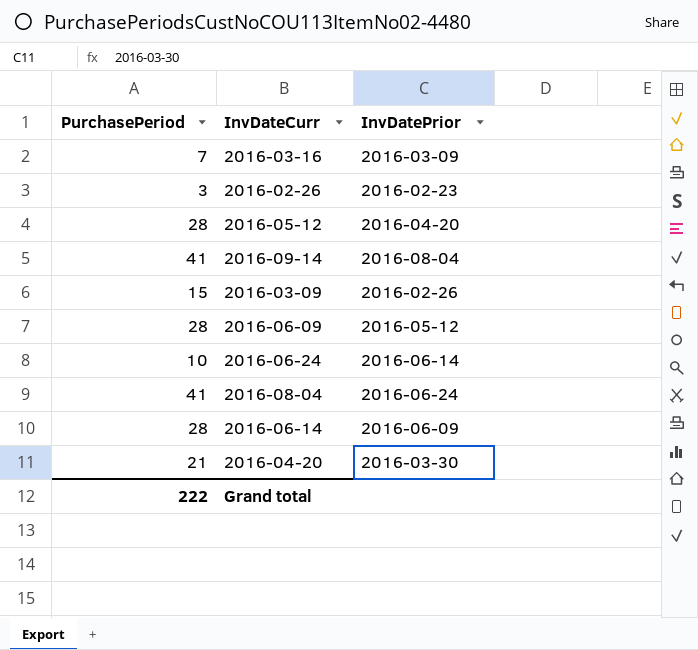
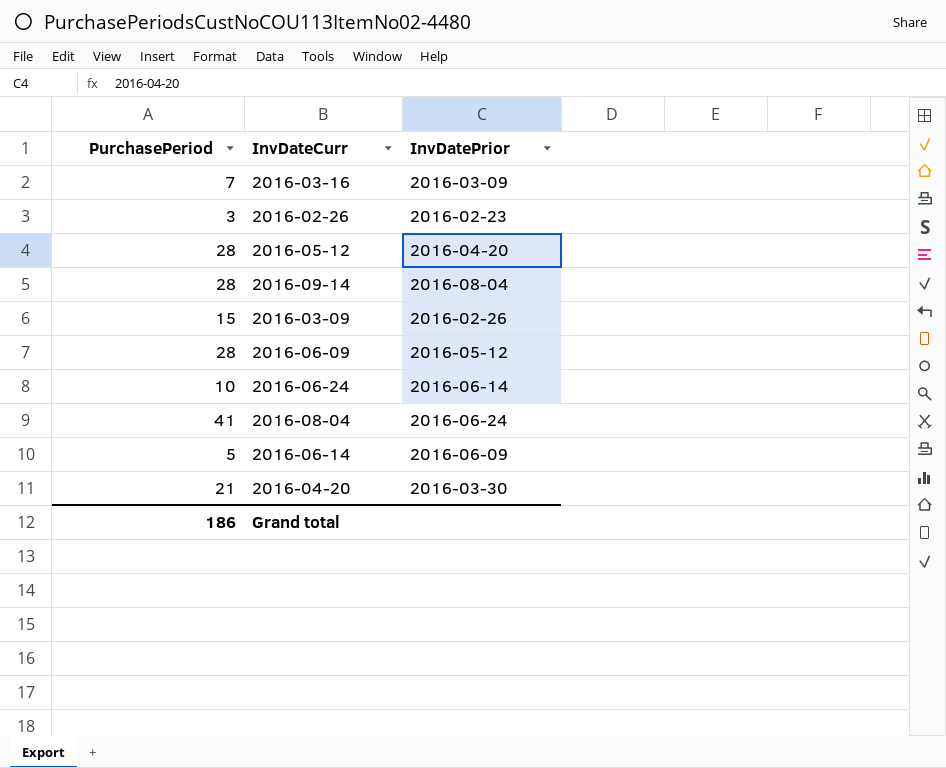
2016-09-14 | PurchasePeriod: 41 -> 28
2016-06-14 | PurchasePeriod: 28 -> 5
Grand total | PurchasePeriod: 222 -> 186

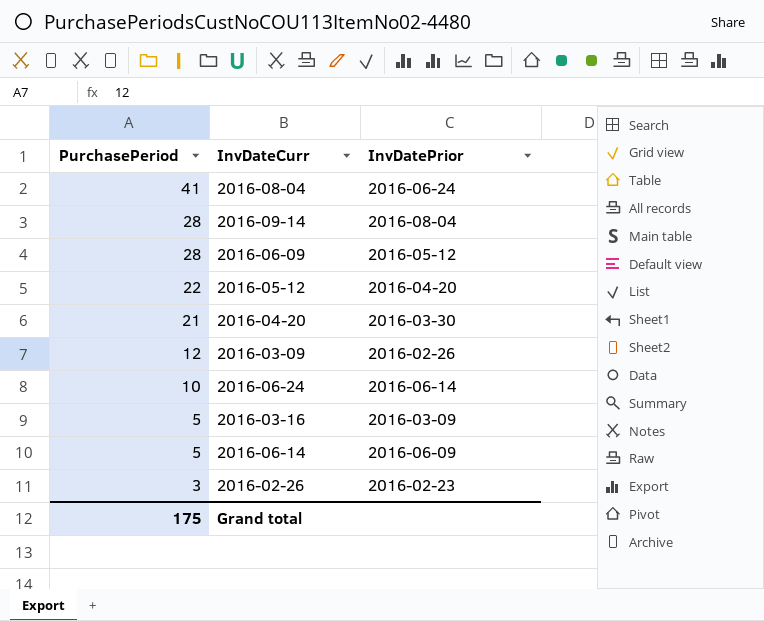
row order: none -> PurchasePeriod descending
2016-05-12 | PurchasePeriod: 28 -> 22
2016-03-09 | PurchasePeriod: 15 -> 12
2016-03-16 | PurchasePeriod: 7 -> 5
Grand total | PurchasePeriod: 186 -> 175

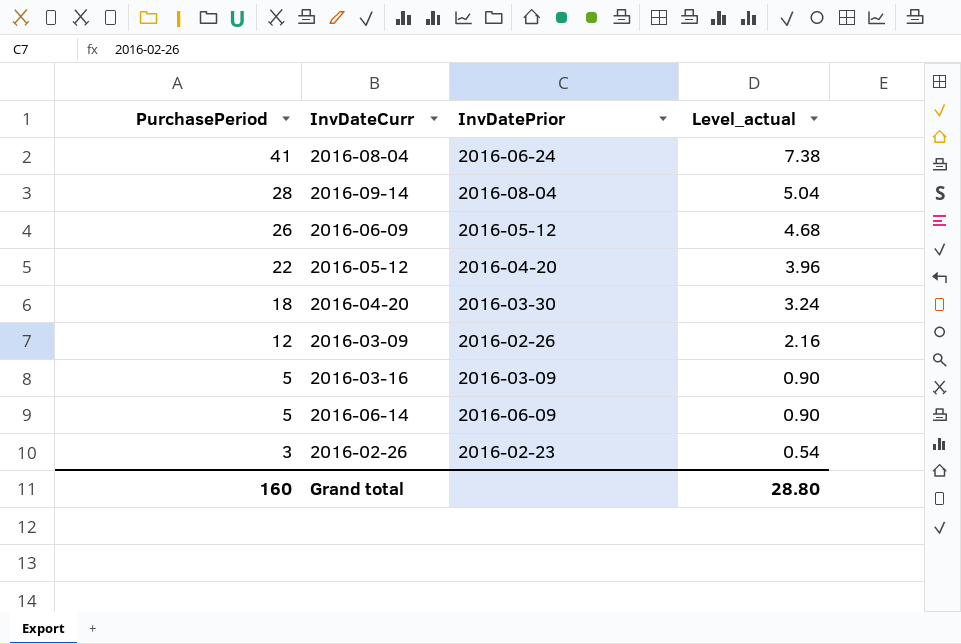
column Level_actual | formula: none -> [PurchasePeriod] * 0.18
row 2016-06-24: 10 | 2016-06-14 -> none
2016-06-09 | PurchasePeriod: 28 -> 26
2016-04-20 | PurchasePeriod: 21 -> 18
Grand total | PurchasePeriod: 175 -> 160

